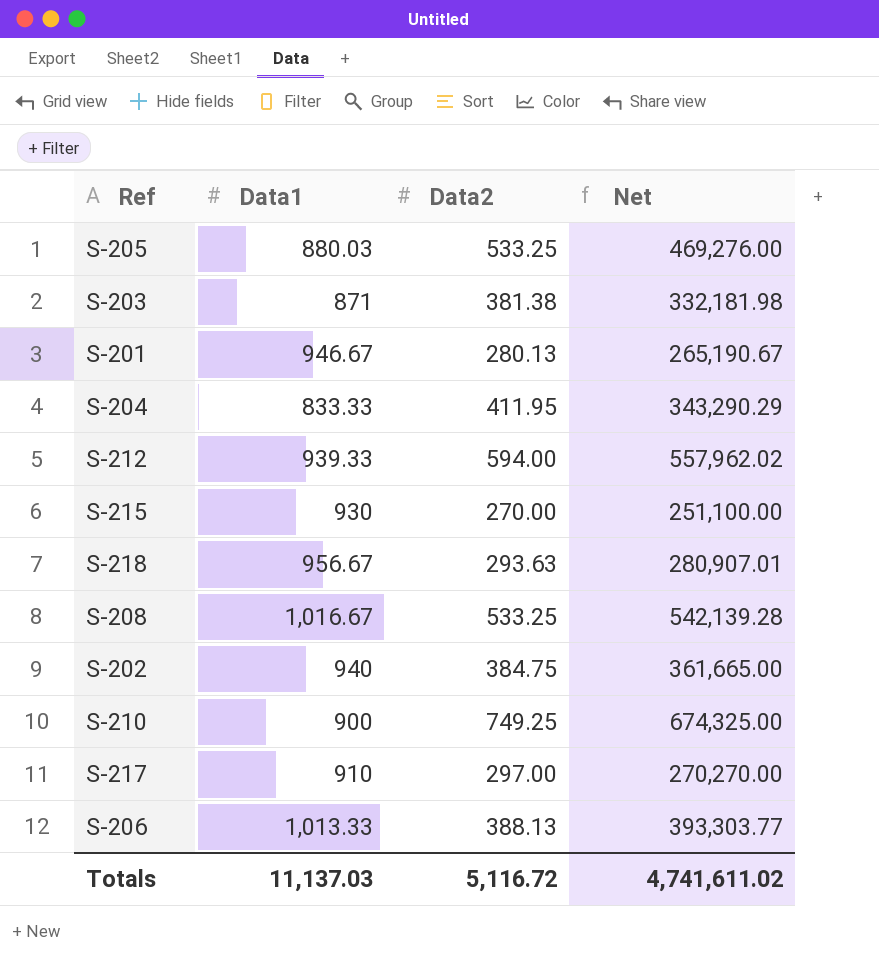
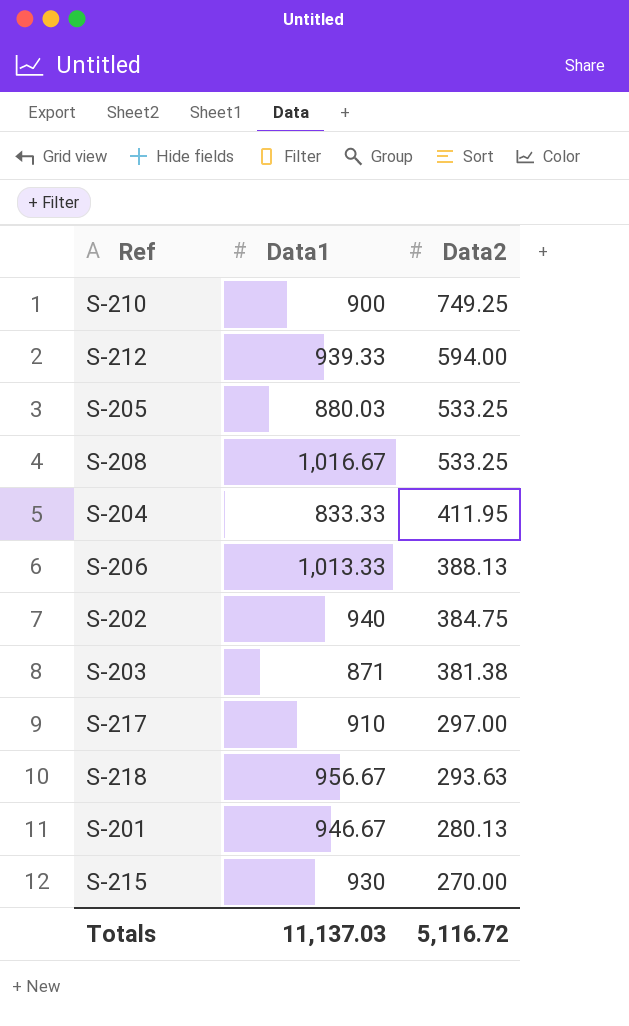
row order: none -> Data2 descending
column Net | formula: [Data1] * [Data2] -> none

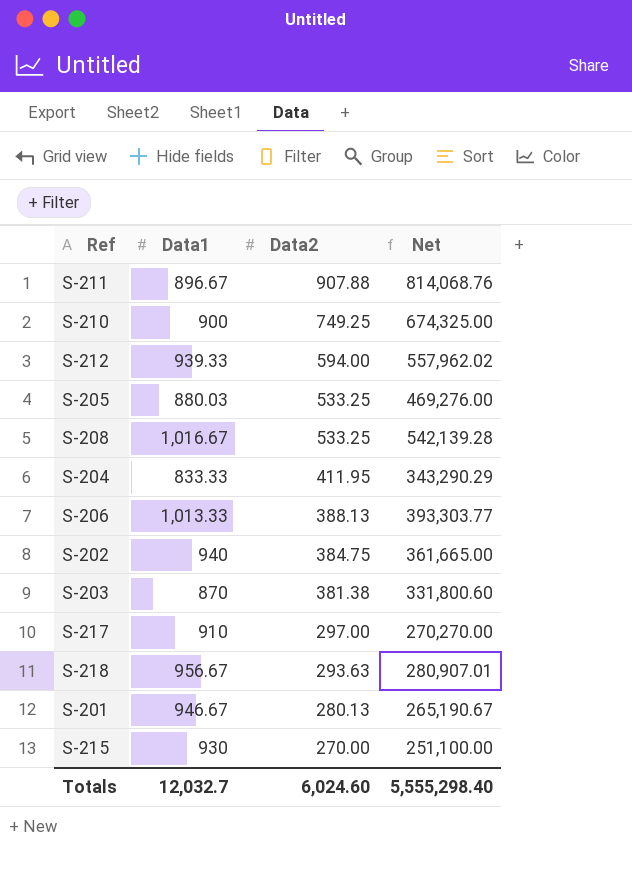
column Net | formula: none -> [Data1] * [Data2]
row S-211: none -> 896.67 | 907.88 | 814,068.76
S-203 | Data1: 871 -> 870
Totals | Data1: 11,137.03 -> 12,032.7
Totals | Data2: 5,116.72 -> 6,024.60

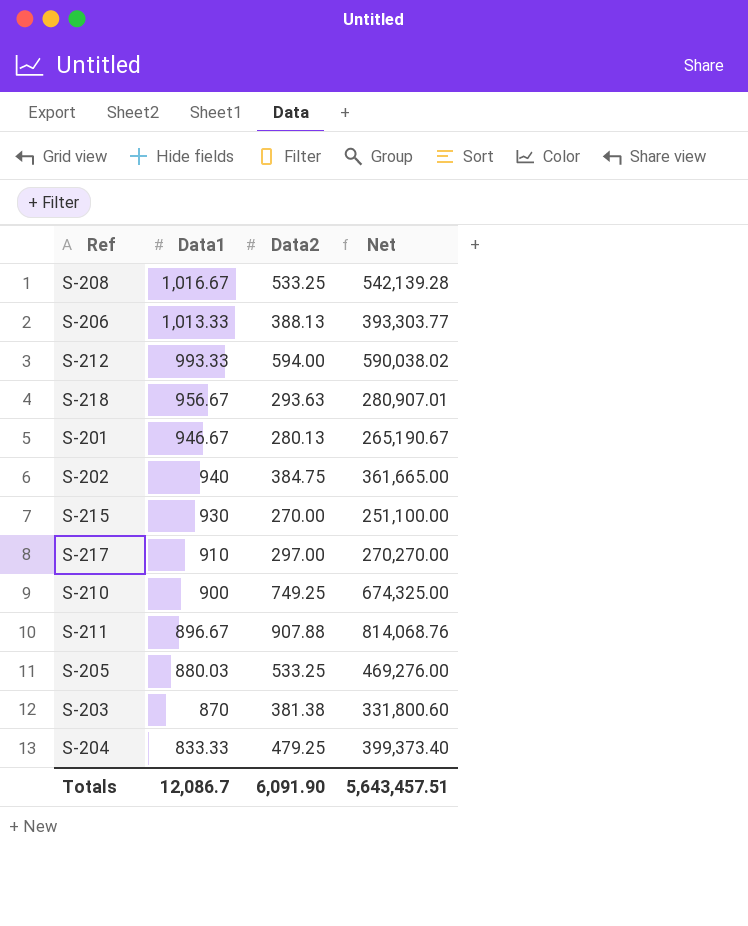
row order: Data2 descending -> Data1 descending
S-212 | Data1: 939.33 -> 993.33
S-212 | Net: 557,962.02 -> 590,038.02
S-204 | Data2: 411.95 -> 479.25
S-204 | Net: 343,290.29 -> 399,373.40
Totals | Data1: 12,032.7 -> 12,086.7
Totals | Data2: 6,024.60 -> 6,091.90
Totals | Net: 5,555,298.40 -> 5,643,457.51

